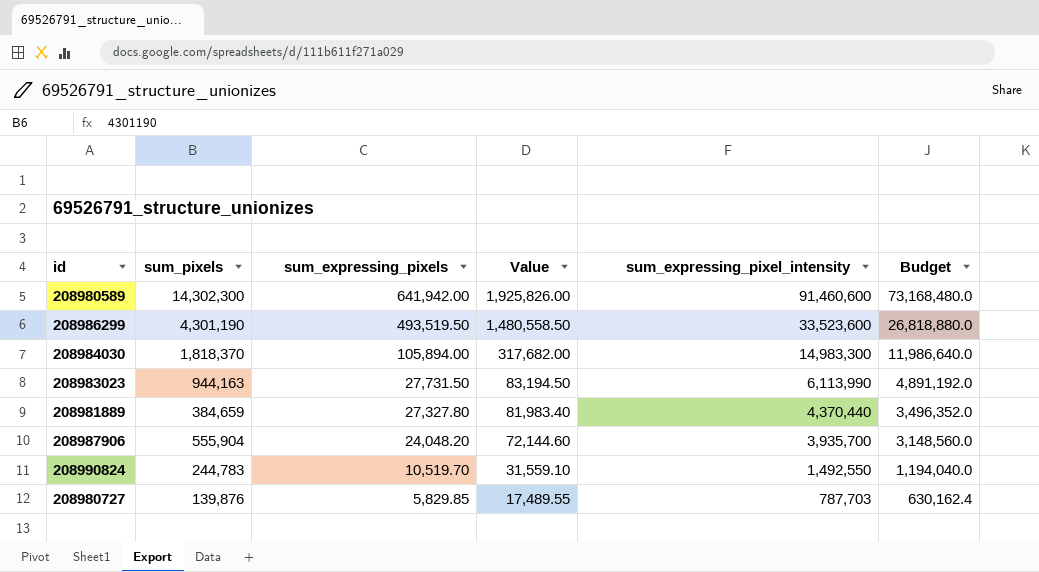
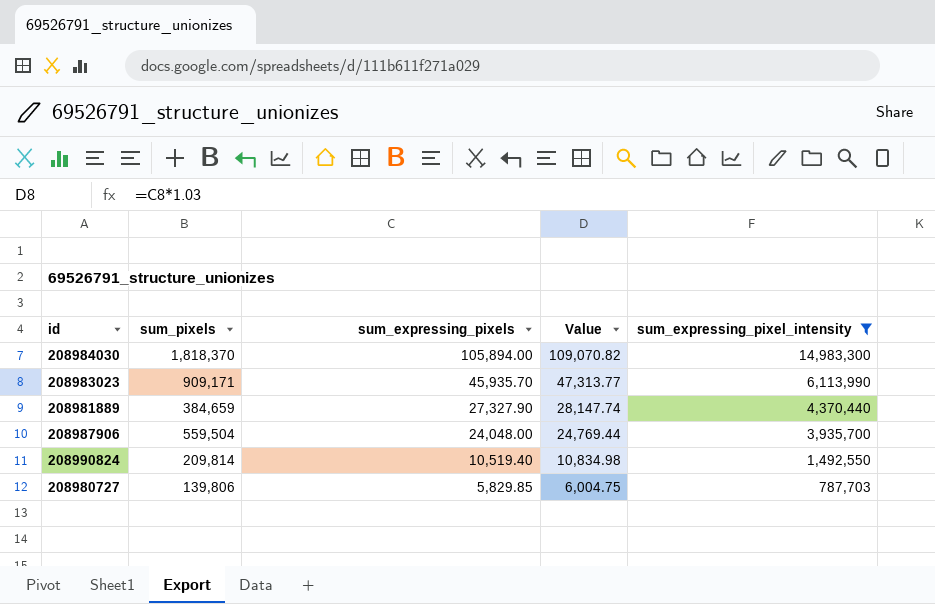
filter: none -> sum_expressing_pixel_intensity <= 14,983,300
column Budget | formula: [sum_expressing_pixel_intensity] * 0.8 -> none
column Value | formula: [sum_expressing_pixels] * 3 -> [sum_expressing_pixels] * 1.03
208983023 | sum_pixels: 944,163 -> 909,171
208983023 | sum_expressing_pixels: 27,731.50 -> 45,935.70
208981889 | sum_expressing_pixels: 27,327.80 -> 27,327.90
208987906 | sum_pixels: 555,904 -> 559,504
208987906 | sum_expressing_pixels: 24,048.20 -> 24,048.00
208990824 | sum_pixels: 244,783 -> 209,814
208990824 | sum_expressing_pixels: 10,519.70 -> 10,519.40
208980727 | sum_pixels: 139,876 -> 139,806

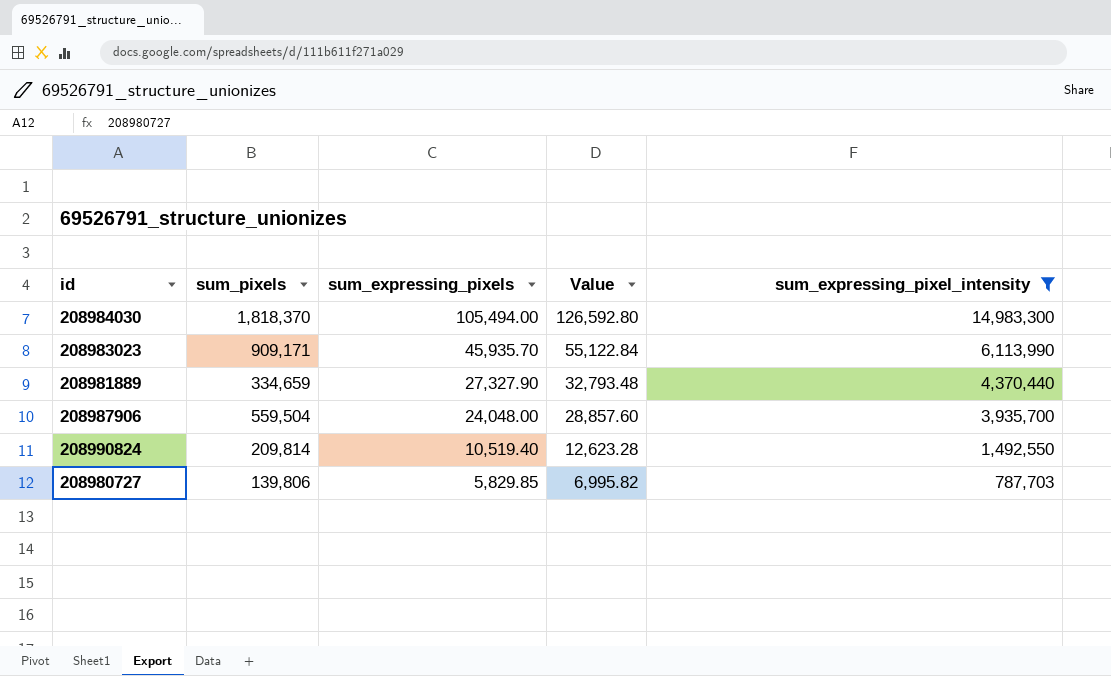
column Value | formula: [sum_expressing_pixels] * 1.03 -> [sum_expressing_pixels] * 1.2
208984030 | sum_expressing_pixels: 105,894.00 -> 105,494.00
208981889 | sum_pixels: 384,659 -> 334,659

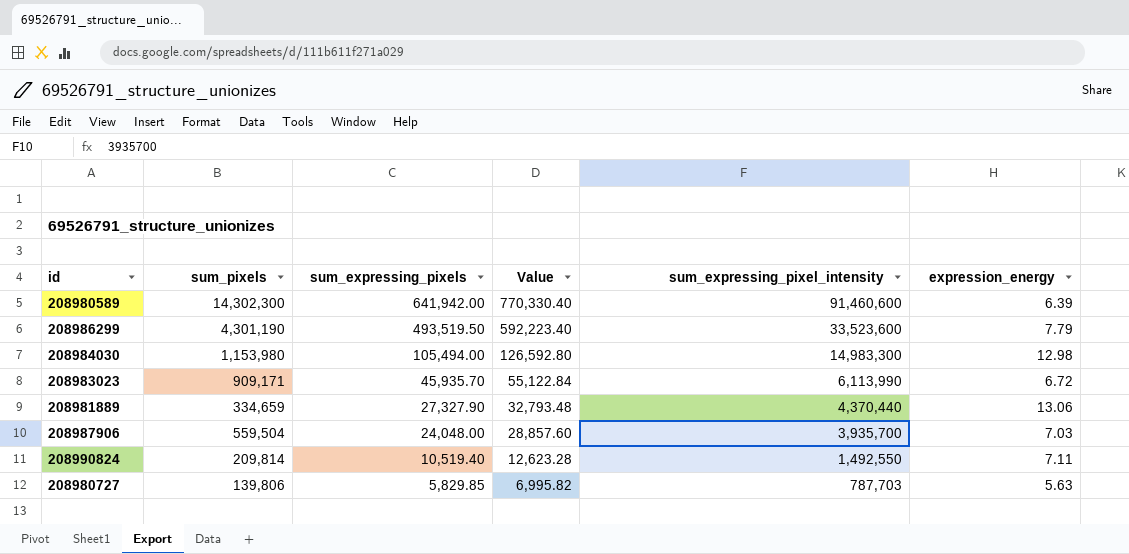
filter: sum_expressing_pixel_intensity <= 14,983,300 -> none
column expression_energy | formula: none -> [sum_expressing_pixel_intensity] / [sum_pixels]
208984030 | sum_pixels: 1,818,370 -> 1,153,980

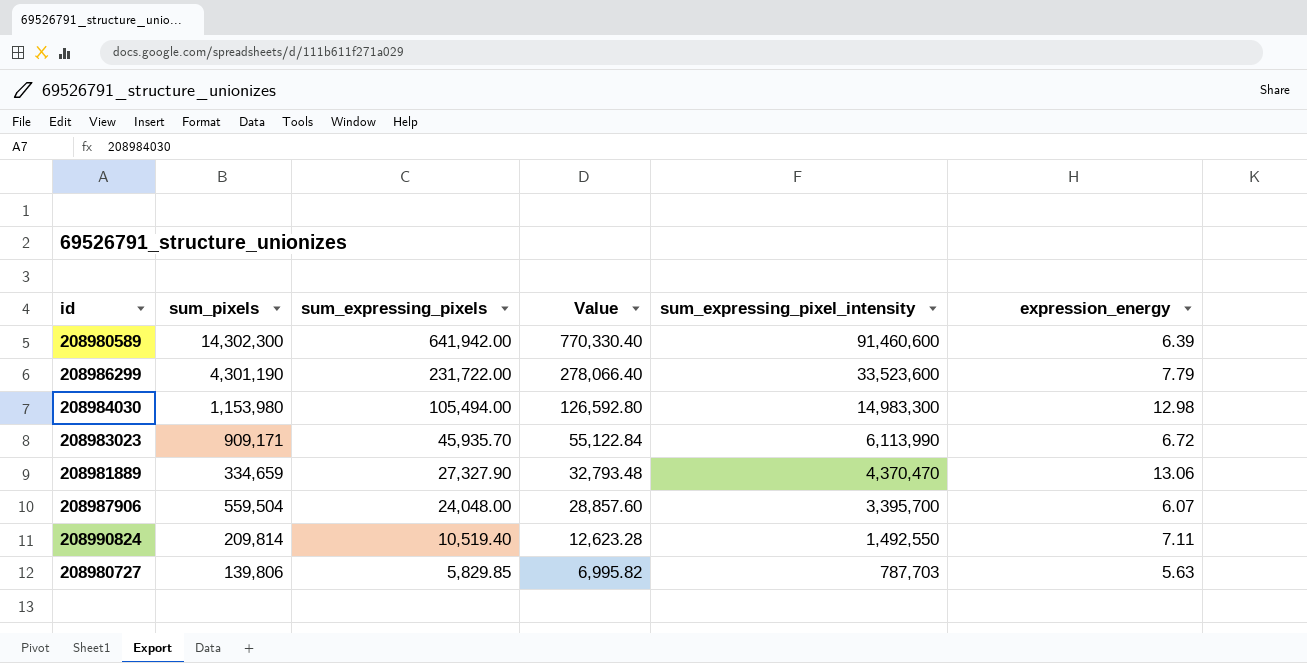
208986299 | sum_expressing_pixels: 493,519.50 -> 231,722.00
208986299 | Value: 592,223.40 -> 278,066.40
208981889 | sum_expressing_pixel_intensity: 4,370,440 -> 4,370,470
208987906 | sum_expressing_pixel_intensity: 3,935,700 -> 3,395,700
208987906 | expression_energy: 7.03 -> 6.07

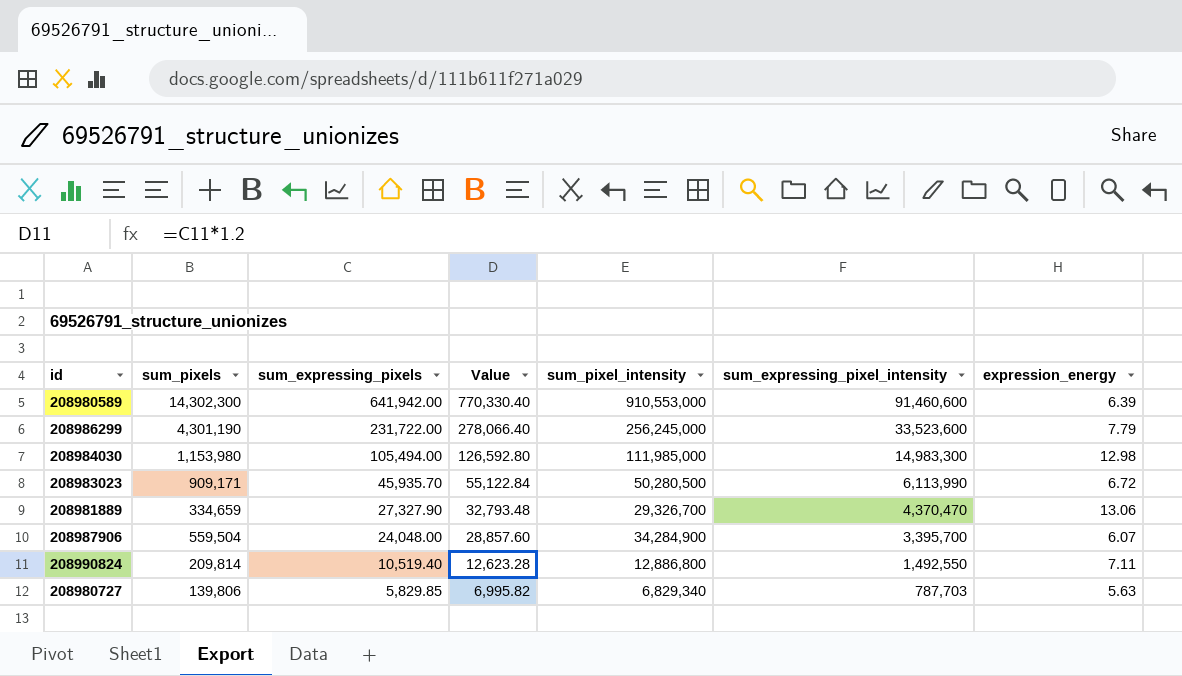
column sum_pixel_intensity | position: none -> 5

